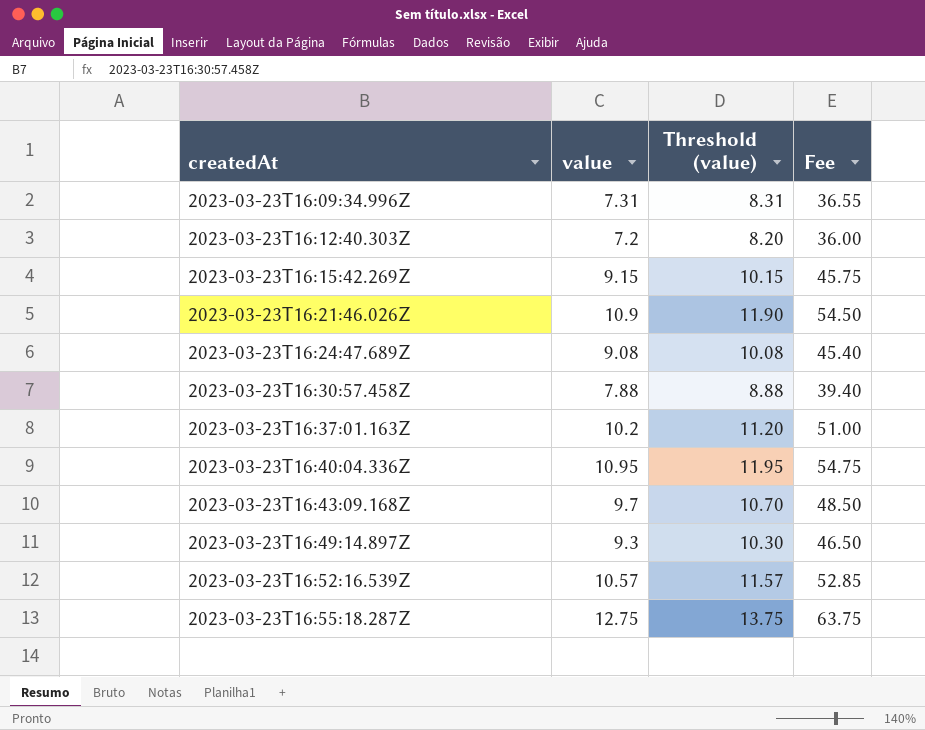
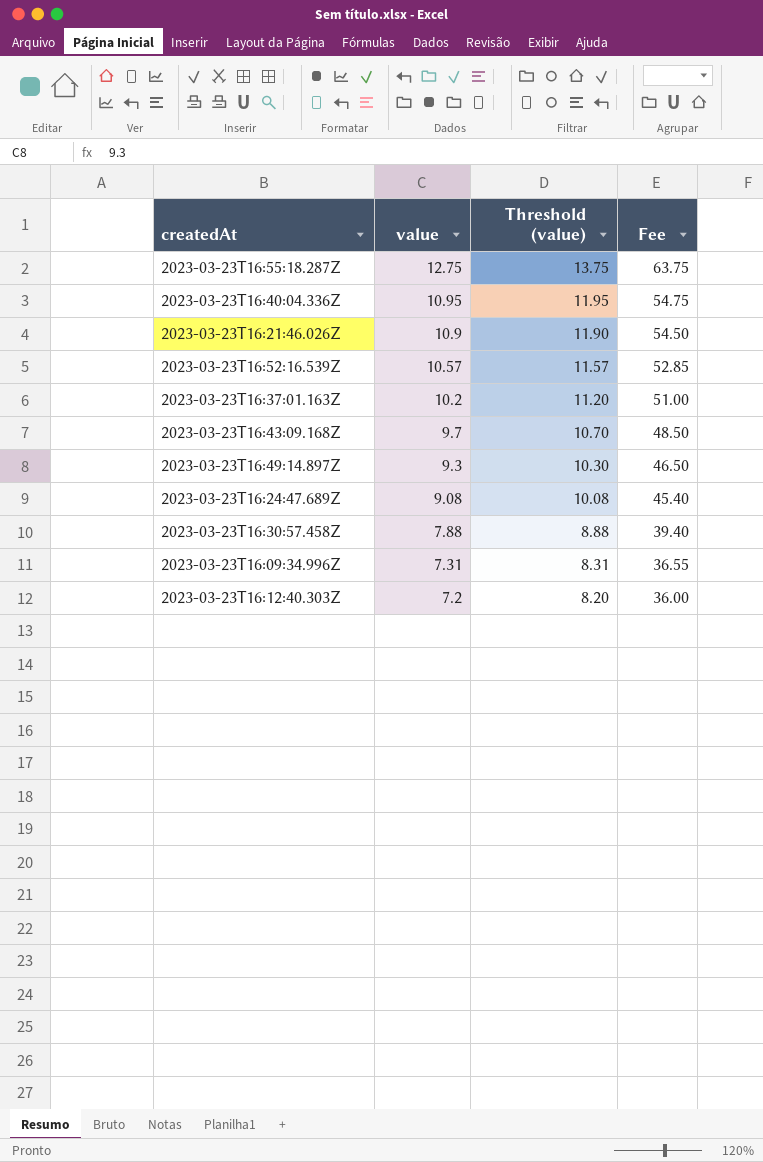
row order: createdAt ascending -> value descending
row 2023-03-23T16:15:42.269Z: 9.15 | 10.15 | 45.75 -> none

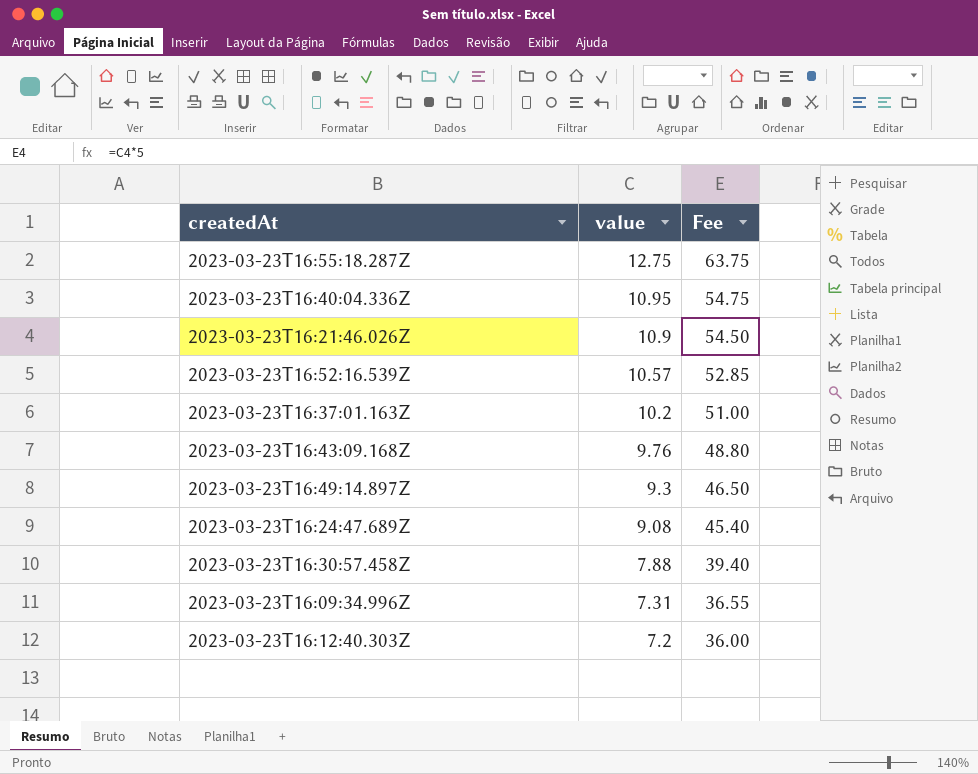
column Threshold (value) | formula: [value] + 1 -> none
2023-03-23T16:43:09.168Z | value: 9.7 -> 9.76
2023-03-23T16:43:09.168Z | Fee: 48.50 -> 48.80

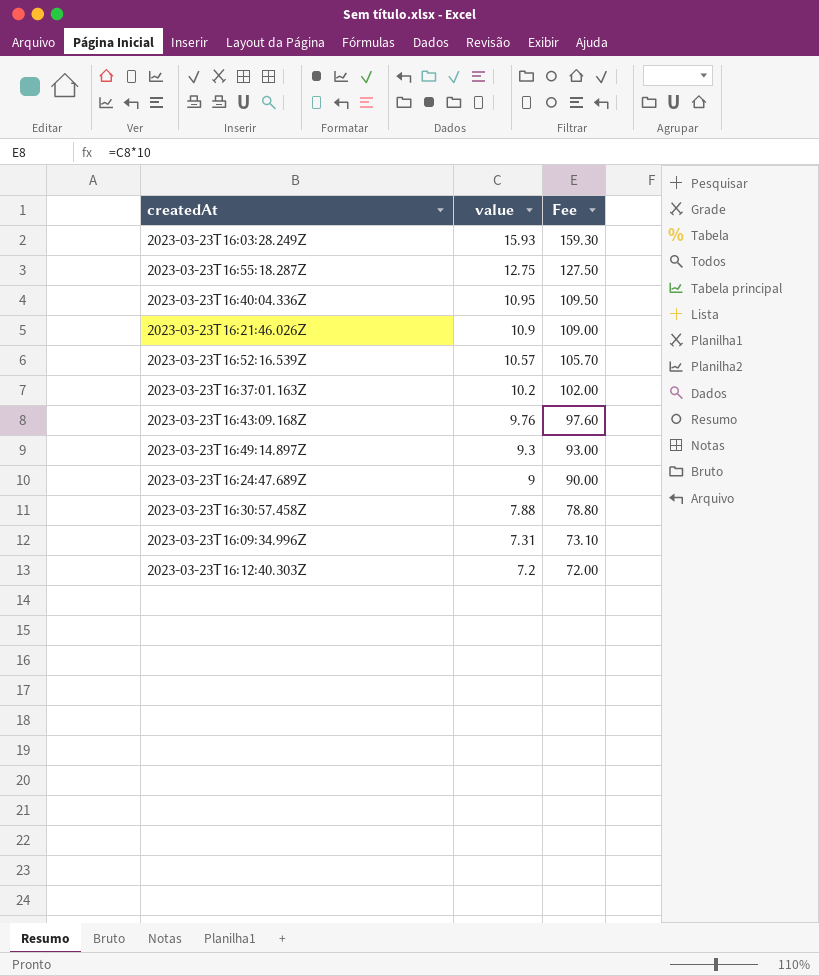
column Fee | formula: [value] * 5 -> [value] * 10
row 2023-03-23T16:03:28.249Z: none -> 15.93 | 159.30
2023-03-23T16:24:47.689Z | value: 9.08 -> 9

